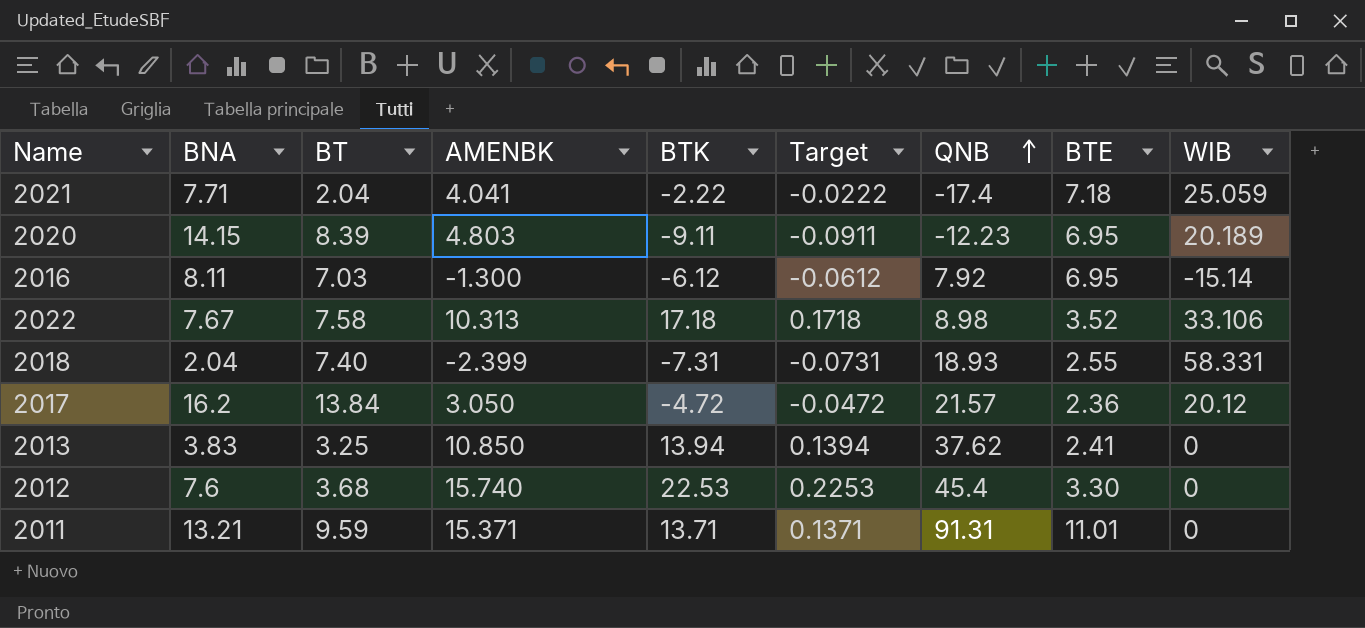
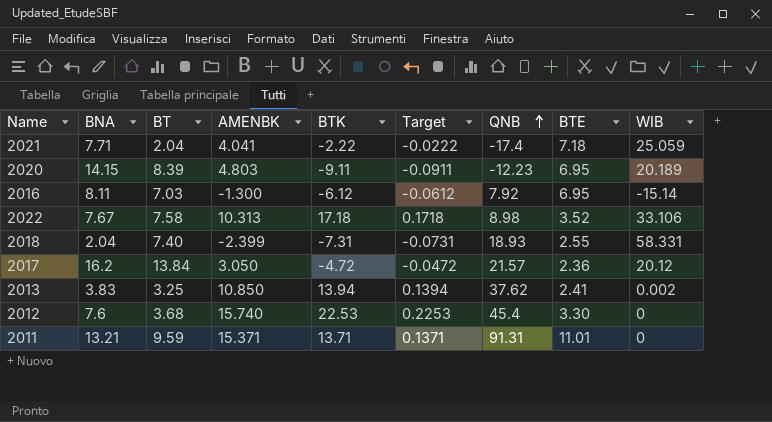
2013 | WIB: 0 -> 0.002

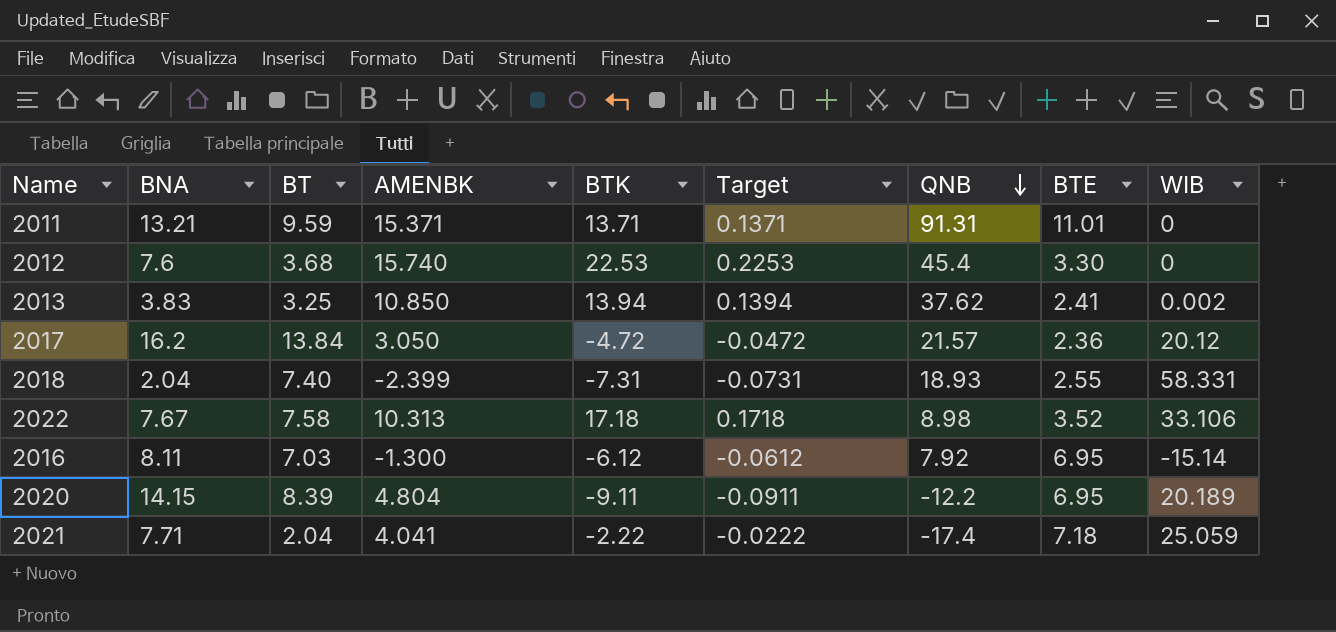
row order: QNB ascending -> QNB descending
2020 | AMENBK: 4.803 -> 4.804
2020 | QNB: -12.23 -> -12.2

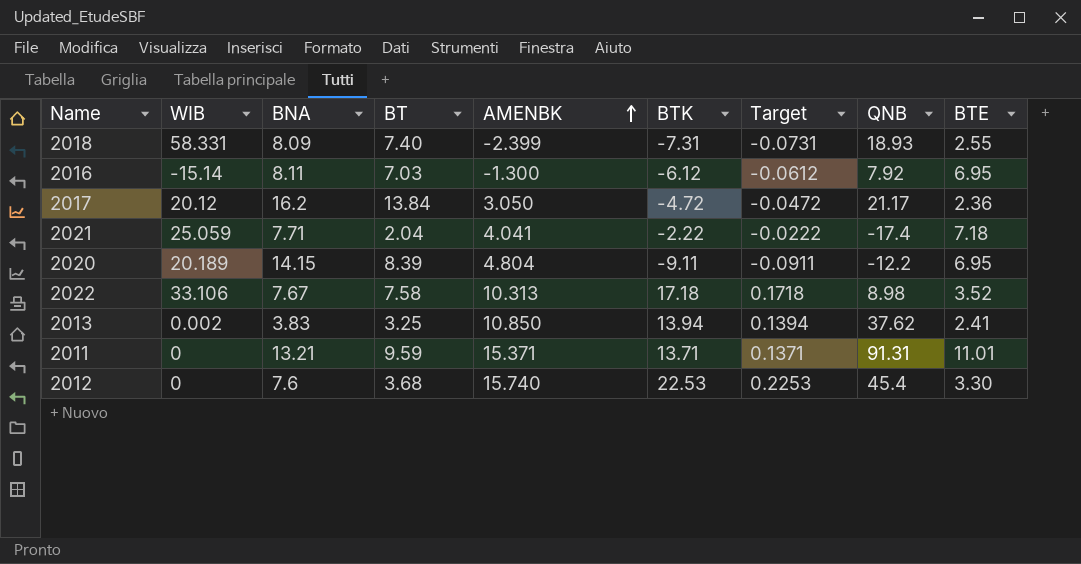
row order: QNB descending -> AMENBK ascending
column WIB | position: 9 -> 2
2018 | BNA: 2.04 -> 8.09
2017 | QNB: 21.57 -> 21.17

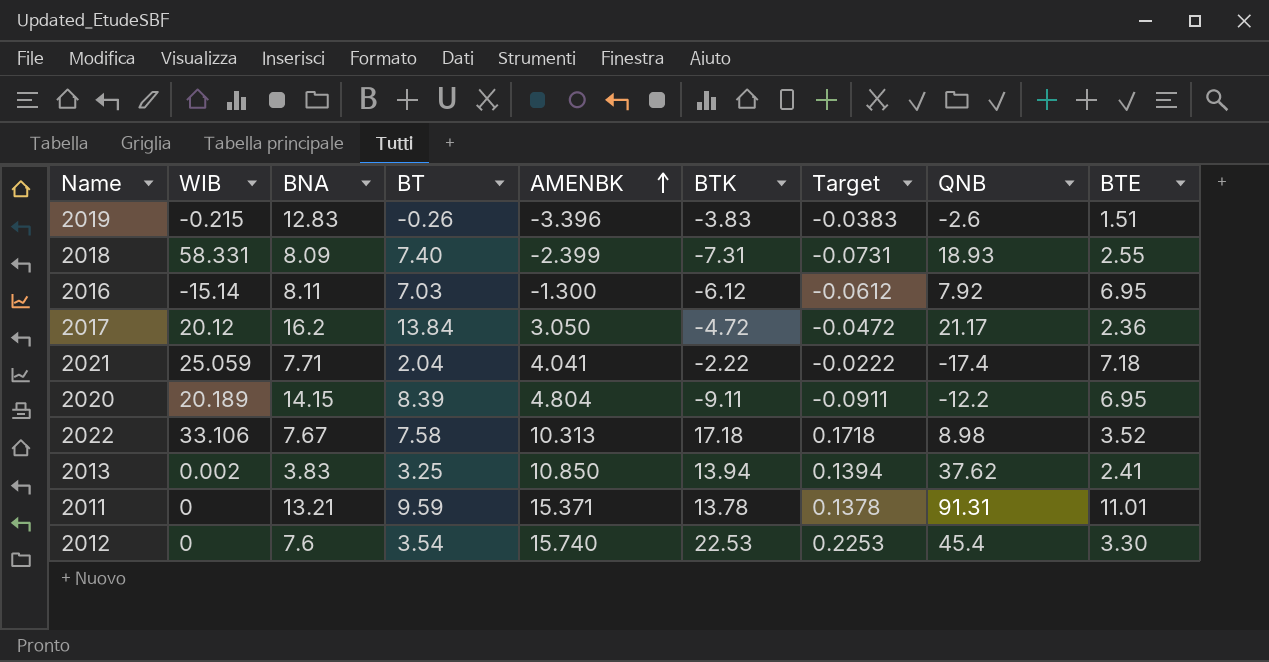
row 2019: none -> -0.215 | 12.83 | -0.26 | -3.396 | -3.83 | -0.0383 | -2.6 | 1.51
2011 | BTK: 13.71 -> 13.78
2011 | Target: 0.1371 -> 0.1378
2012 | BT: 3.68 -> 3.54

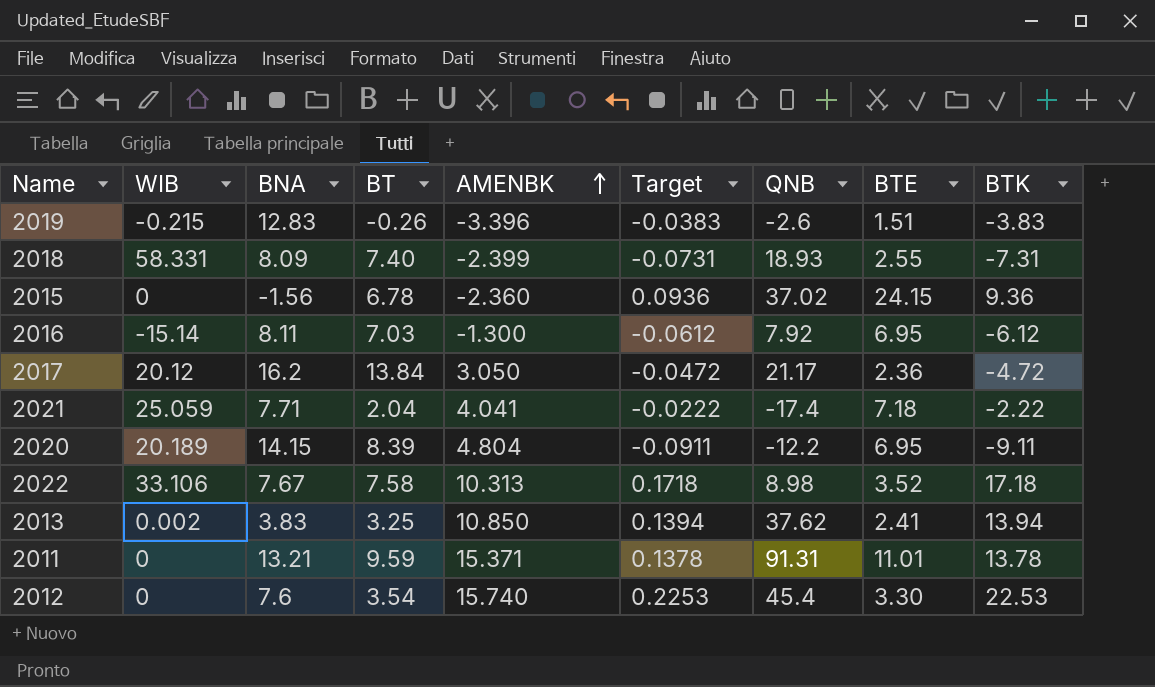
column BTK | position: 6 -> 9
row 2015: none -> 0 | -1.56 | 6.78 | -2.360 | 0.0936 | 37.02 | 24.15 | 9.36

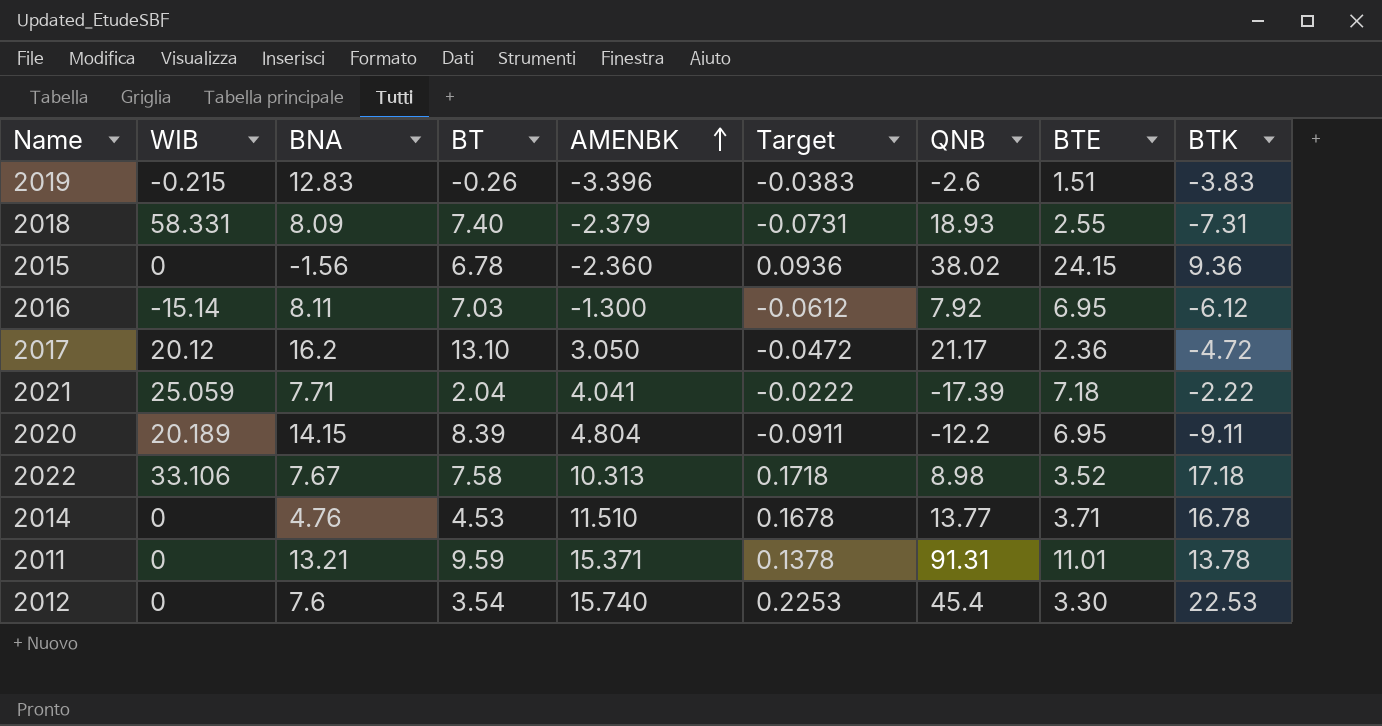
row 2013: 0.002 | 3.83 | 3.25 | 10.850 | 0.1394 | 37.62 | 2.41 | 13.94 -> none
2018 | AMENBK: -2.399 -> -2.379
2015 | QNB: 37.02 -> 38.02
2017 | BT: 13.84 -> 13.10
2021 | QNB: -17.4 -> -17.39
row 2014: none -> 0 | 4.76 | 4.53 | 11.510 | 0.1678 | 13.77 | 3.71 | 16.78

